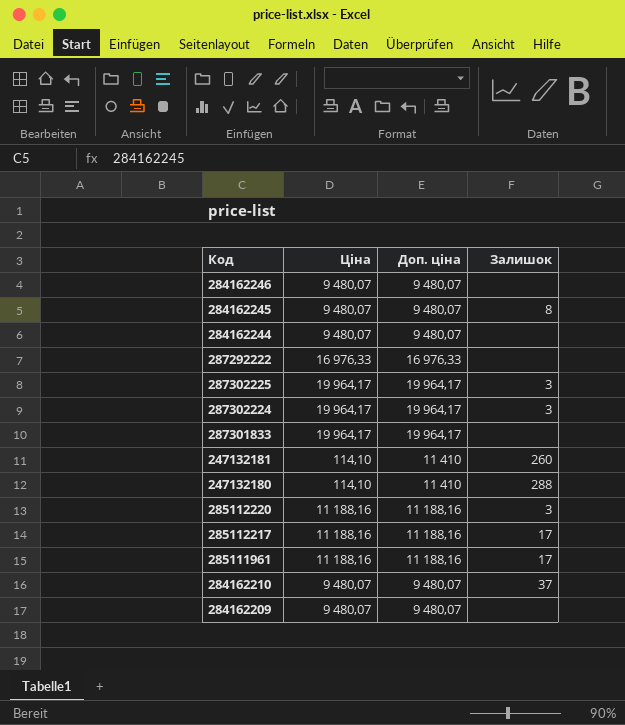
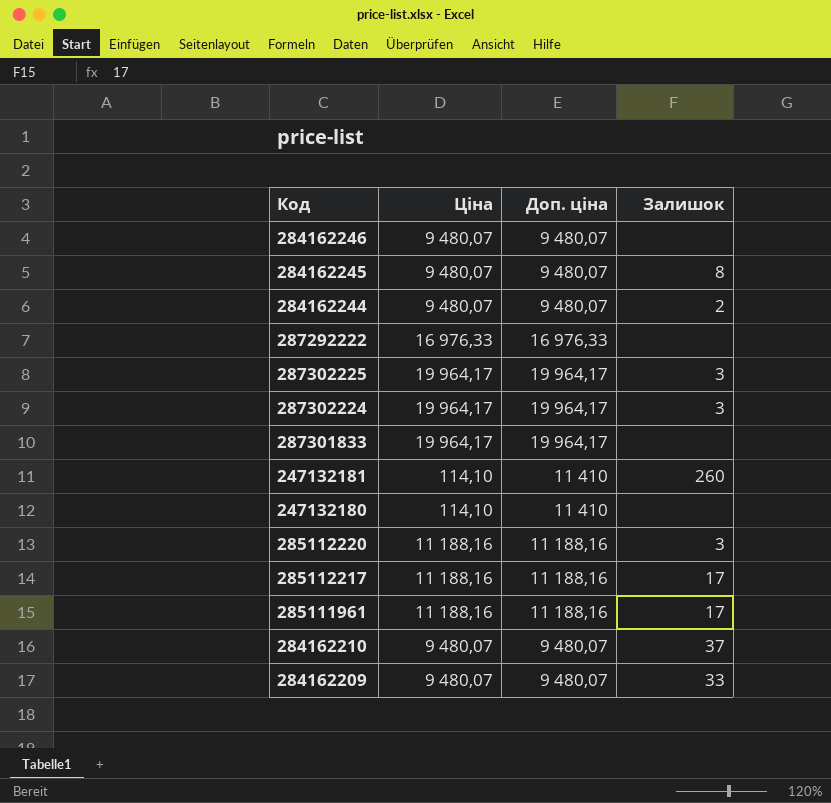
284162244 | Залишок: none -> 2
247132180 | Залишок: 288 -> none
284162209 | Залишок: none -> 33

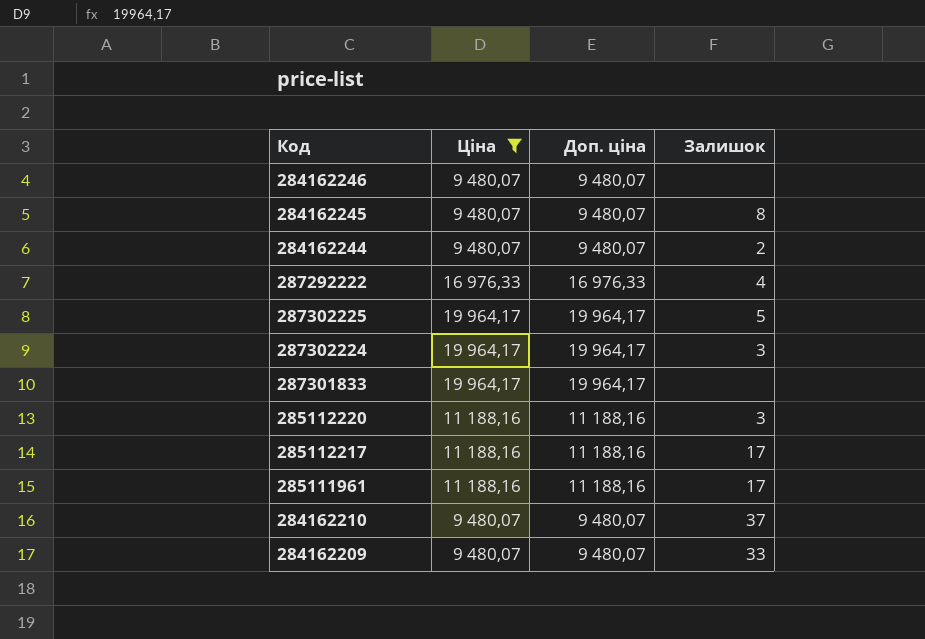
filter: none -> Ціна != 114,10
287292222 | Залишок: none -> 4
287302225 | Залишок: 3 -> 5

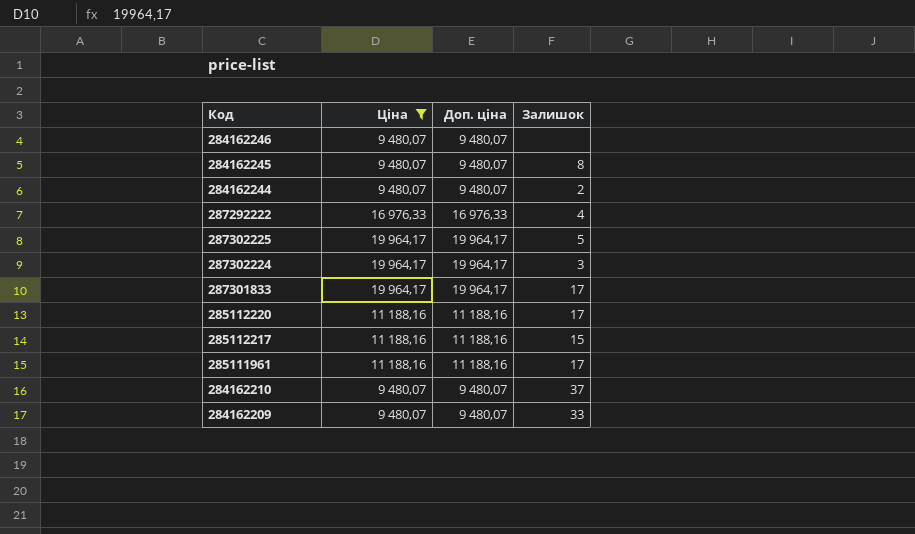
287301833 | Залишок: none -> 17
285112220 | Залишок: 3 -> 17
285112217 | Залишок: 17 -> 15

